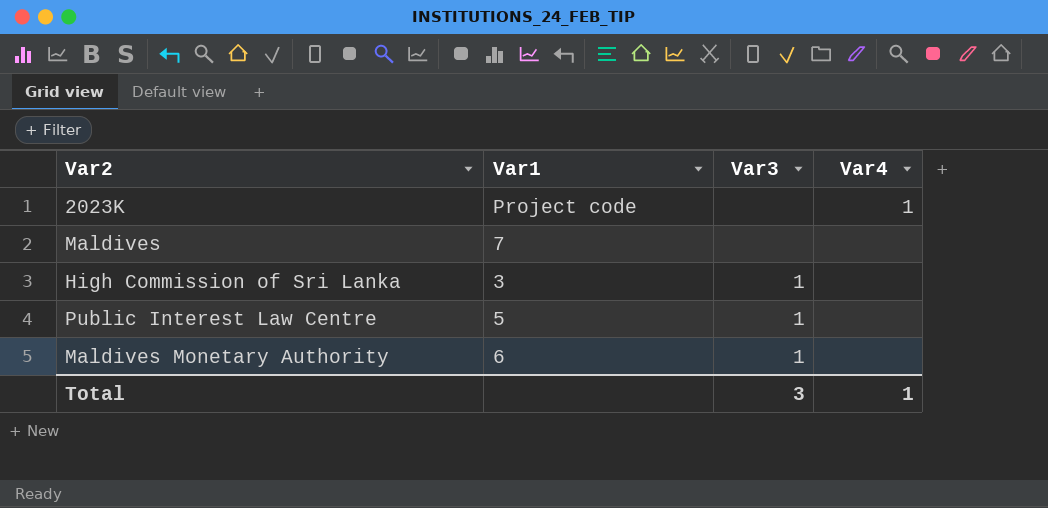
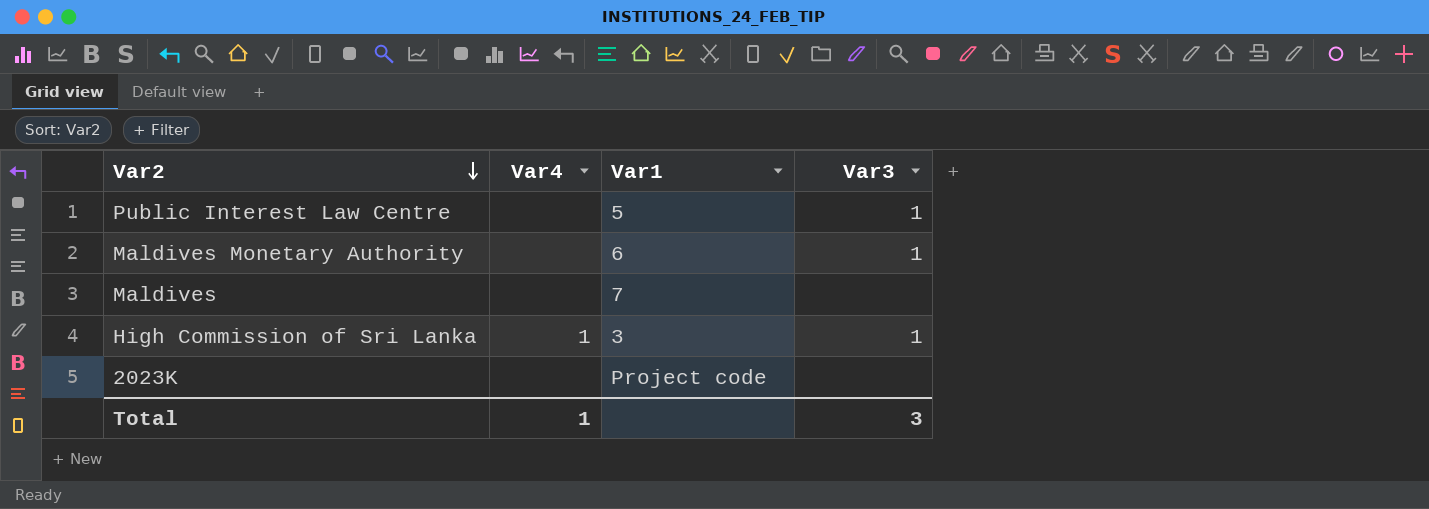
row order: none -> Var2 descending
column Var4 | position: 4 -> 2
High Commission of Sri Lanka | Var4: none -> 1
2023K | Var4: 1 -> none

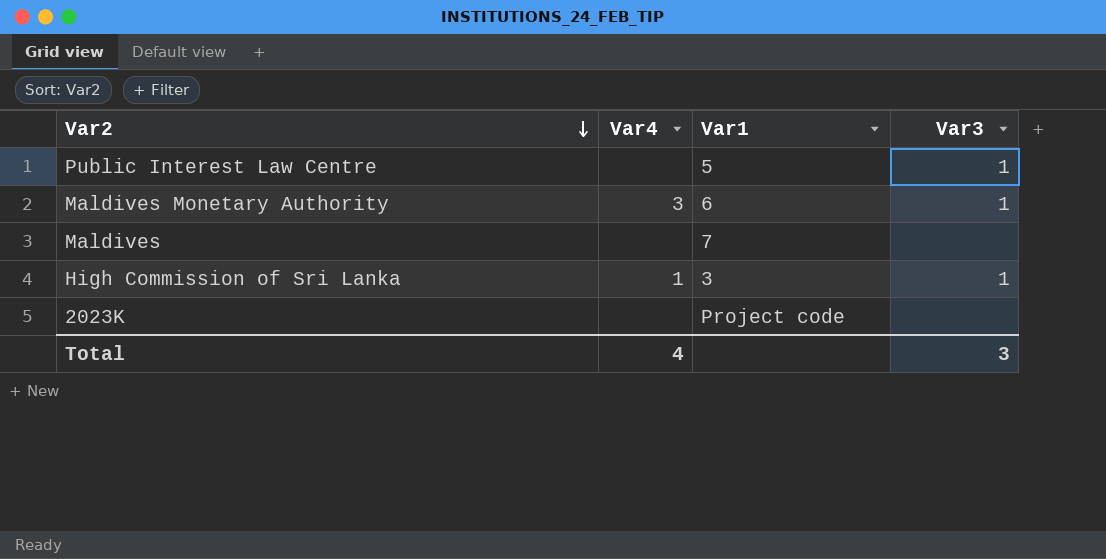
Maldives Monetary Authority | Var4: none -> 3
Total | Var4: 1 -> 4

